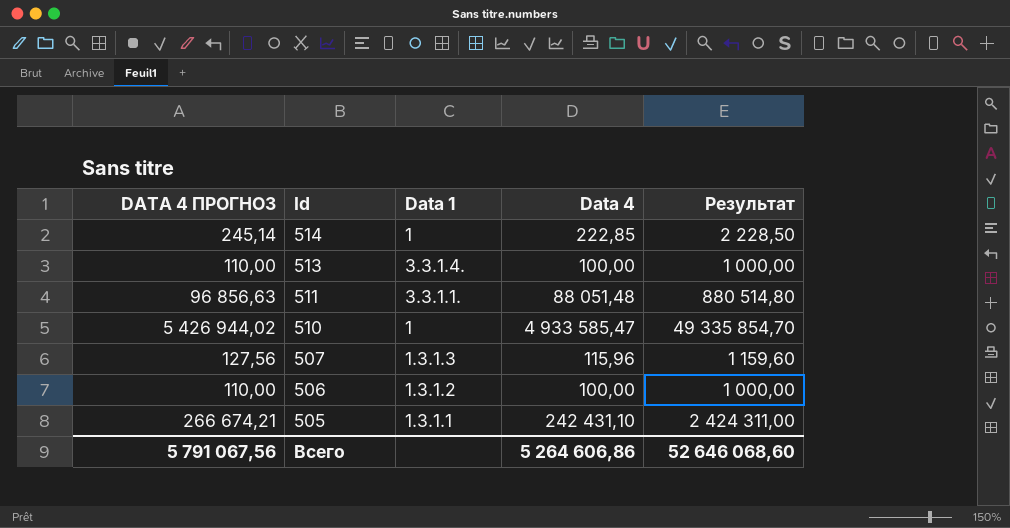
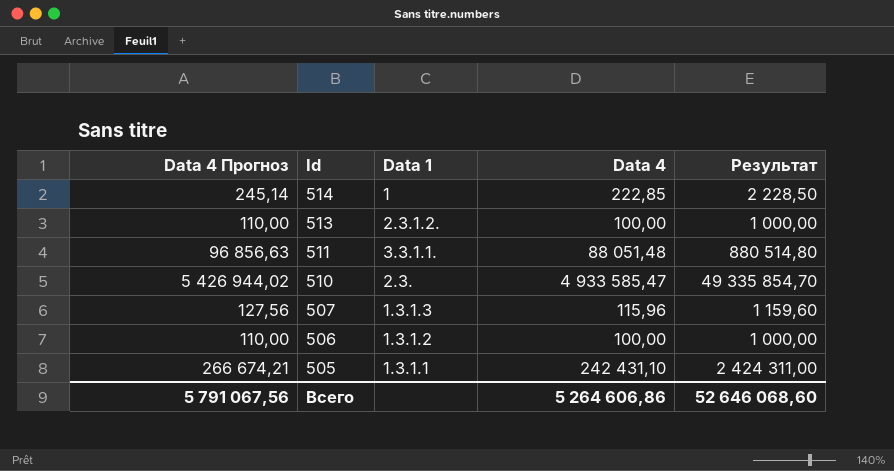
column name: DATA 4 ПРОГНОЗ -> Data 4 Прогноз
513 | Data 1: 3.3.1.4. -> 2.3.1.2.
510 | Data 1: 1 -> 2.3.

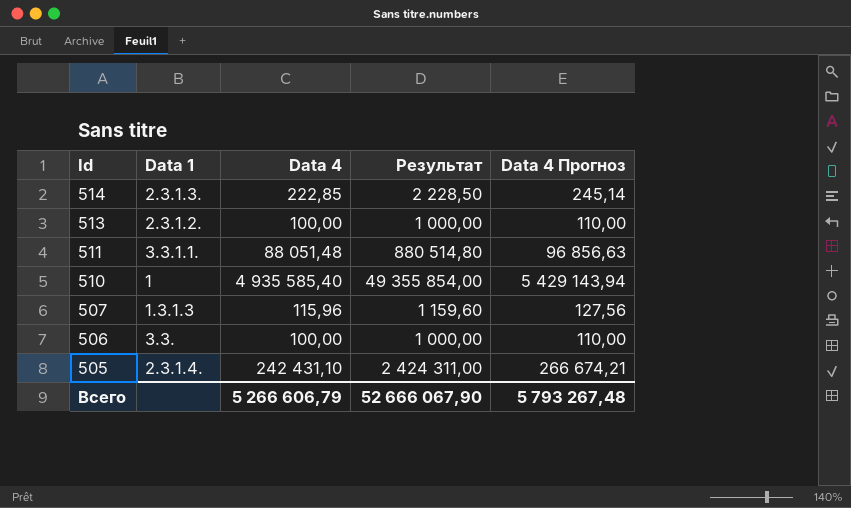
column Data 4 Прогноз | position: 1 -> 5
514 | Data 1: 1 -> 2.3.1.3.
510 | Data 1: 2.3. -> 1
510 | Data 4: 4 933 585,47 -> 4 935 585,40
510 | Результат: 49 335 854,70 -> 49 355 854,00
510 | Data 4 Прогноз: 5 426 944,02 -> 5 429 143,94
506 | Data 1: 1.3.1.2 -> 3.3.
505 | Data 1: 1.3.1.1 -> 2.3.1.4.
Всего | Data 4: 5 264 606,86 -> 5 266 606,79
Всего | Результат: 52 646 068,60 -> 52 666 067,90
Всего | Data 4 Прогноз: 5 791 067,56 -> 5 793 267,48

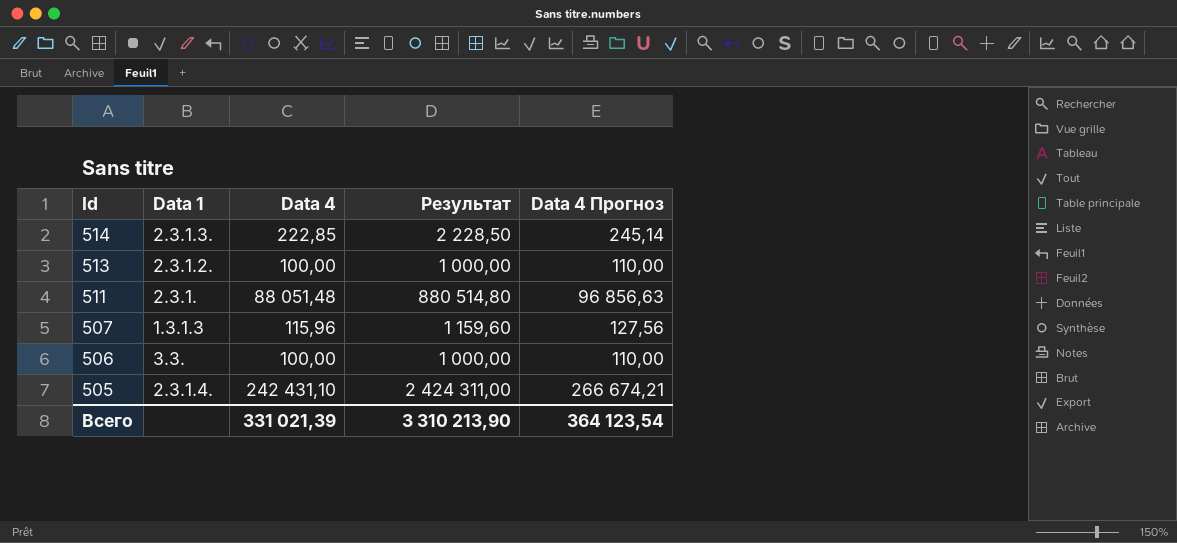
row 510: 1 | 4 935 585,40 | 49 355 854,00 | 5 429 143,94 -> none
511 | Data 1: 3.3.1.1. -> 2.3.1.
Всего | Data 4: 5 266 606,79 -> 331 021,39
Всего | Результат: 52 666 067,90 -> 3 310 213,90
Всего | Data 4 Прогноз: 5 793 267,48 -> 364 123,54

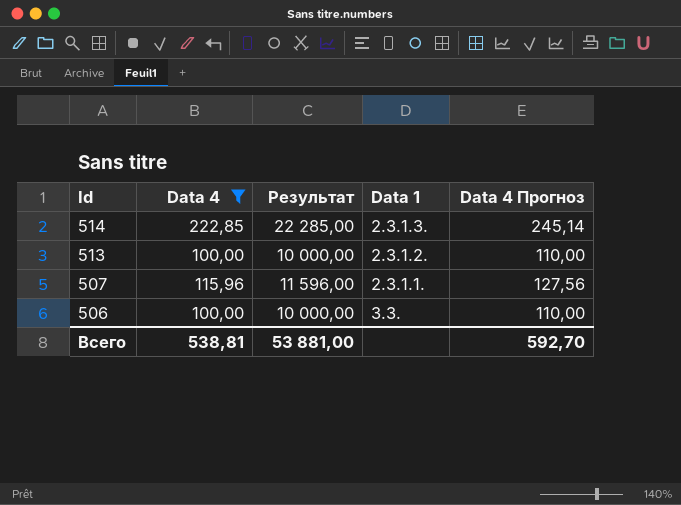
filter: none -> Data 4 <= 222,85
column Результат | formula: [Data 4] * 10 -> [Data 4] * 100
column Data 1 | position: 2 -> 4
507 | Data 1: 1.3.1.3 -> 2.3.1.1.
Всего | Data 4: 331 021,39 -> 538,81
Всего | Результат: 3 310 213,90 -> 53 881,00
Всего | Data 4 Прогноз: 364 123,54 -> 592,70

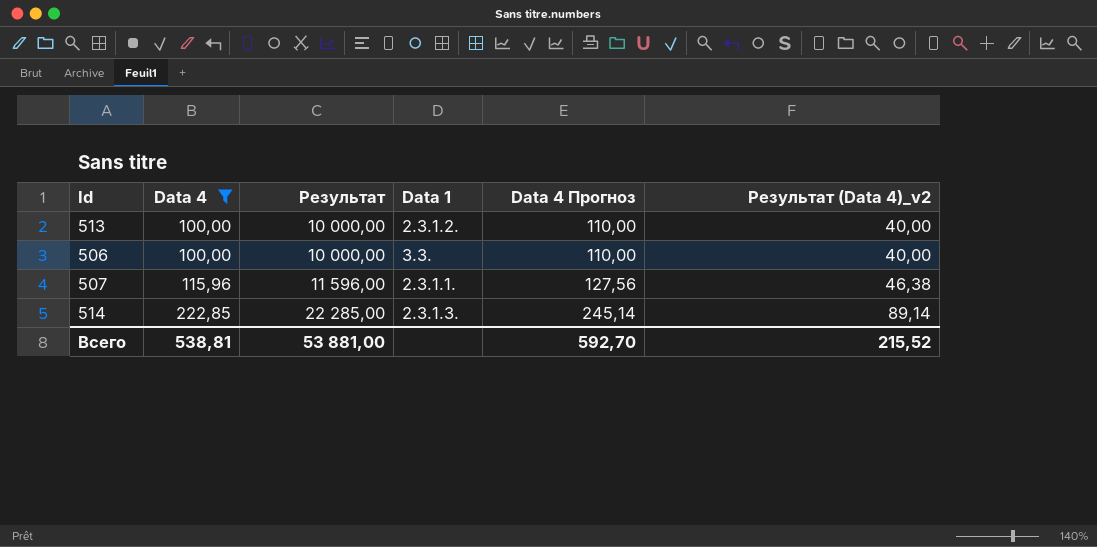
row order: Id descending -> Data 4 ascending
column Результат (Data 4)_v2 | formula: none -> [Data 4] * 0,4

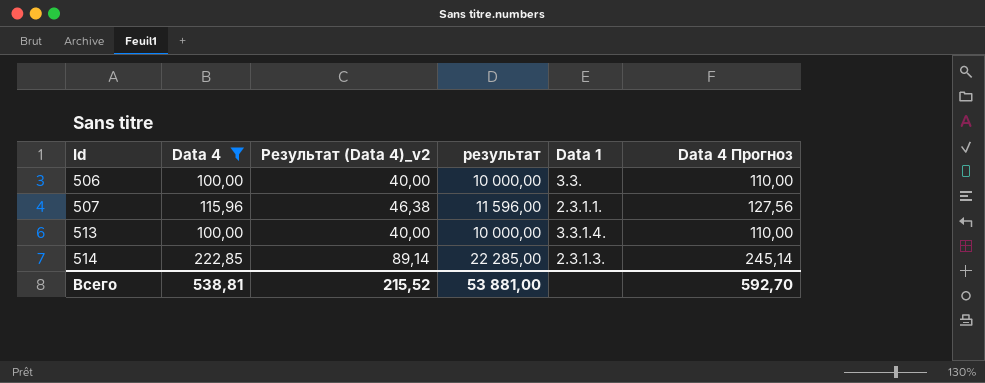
row order: Data 4 ascending -> Id ascending
column Результат (Data 4)_v2 | position: 6 -> 3
column name: Результат -> результат
513 | Data 1: 2.3.1.2. -> 3.3.1.4.

